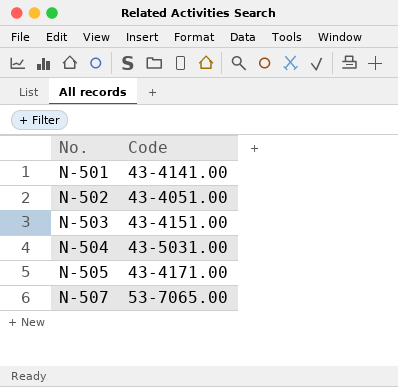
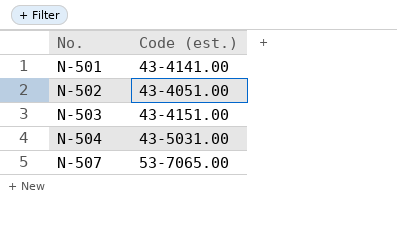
column name: Code -> Code (est.)
row N-505: 43-4171.00 -> none

